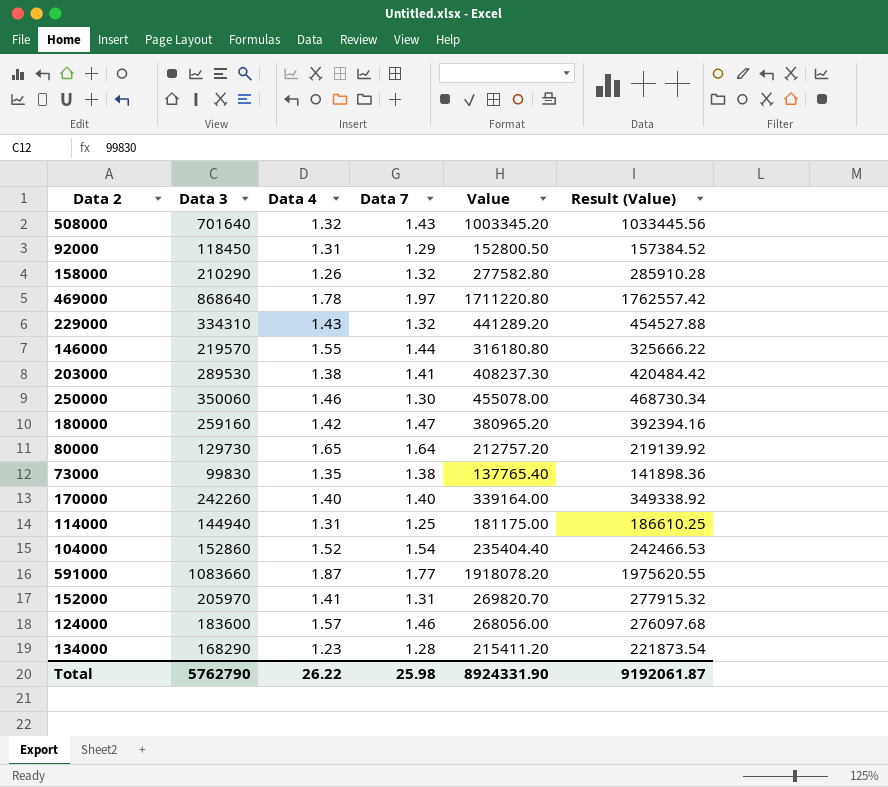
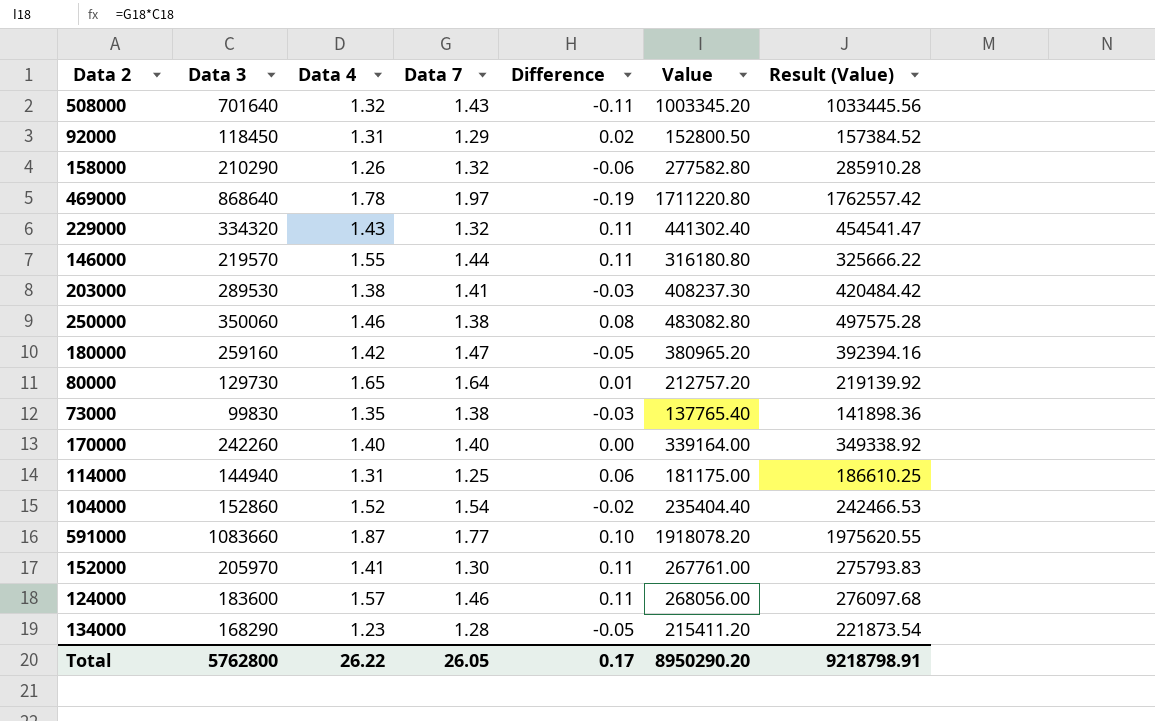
column Difference | formula: none -> [Data 4] - [Data 7]
229000 | Data 3: 334310 -> 334320
229000 | Value: 441289.20 -> 441302.40
229000 | Result (Value): 454527.88 -> 454541.47
250000 | Data 7: 1.30 -> 1.38
250000 | Value: 455078.00 -> 483082.80
250000 | Result (Value): 468730.34 -> 497575.28
152000 | Data 7: 1.31 -> 1.30
152000 | Value: 269820.70 -> 267761.00
152000 | Result (Value): 277915.32 -> 275793.83
Total | Data 3: 5762790 -> 5762800
Total | Data 7: 25.98 -> 26.05
Total | Value: 8924331.90 -> 8950290.20
Total | Result (Value): 9192061.87 -> 9218798.91

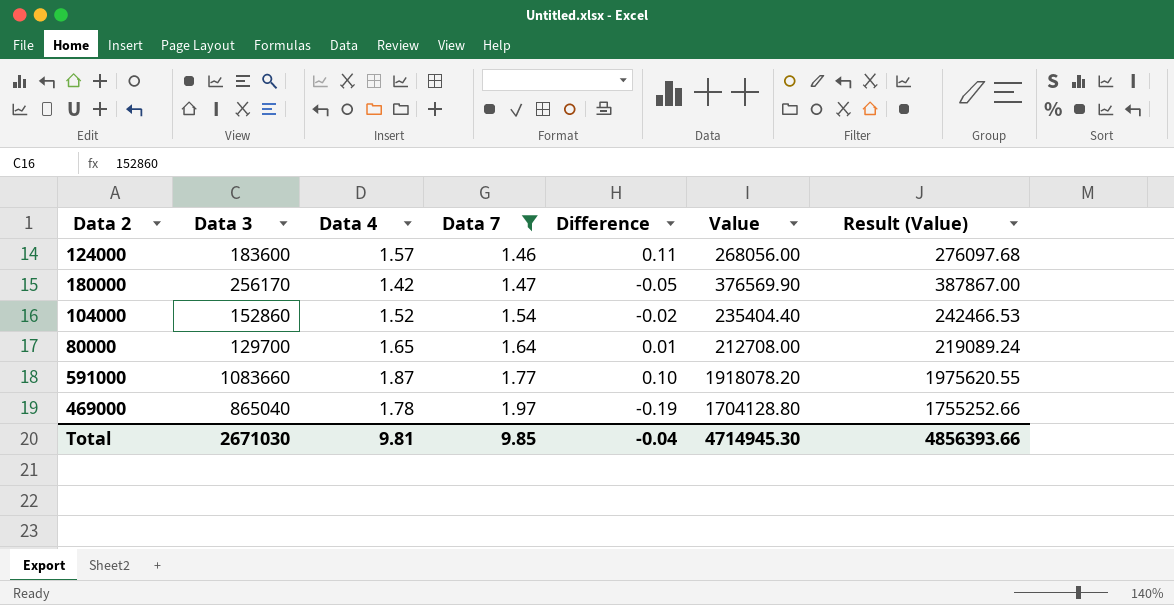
filter: none -> Data 7 >= 1.46
row order: none -> Data 7 ascending
180000 | Data 3: 259160 -> 256170
180000 | Value: 380965.20 -> 376569.90
180000 | Result (Value): 392394.16 -> 387867.00
80000 | Data 3: 129730 -> 129700
80000 | Value: 212757.20 -> 212708.00
80000 | Result (Value): 219139.92 -> 219089.24
469000 | Data 3: 868640 -> 865040
469000 | Value: 1711220.80 -> 1704128.80
469000 | Result (Value): 1762557.42 -> 1755252.66
Total | Data 3: 5762800 -> 2671030
Total | Data 4: 26.22 -> 9.81
Total | Data 7: 26.05 -> 9.85
Total | Difference: 0.17 -> -0.04
Total | Value: 8950290.20 -> 4714945.30
Total | Result (Value): 9218798.91 -> 4856393.66

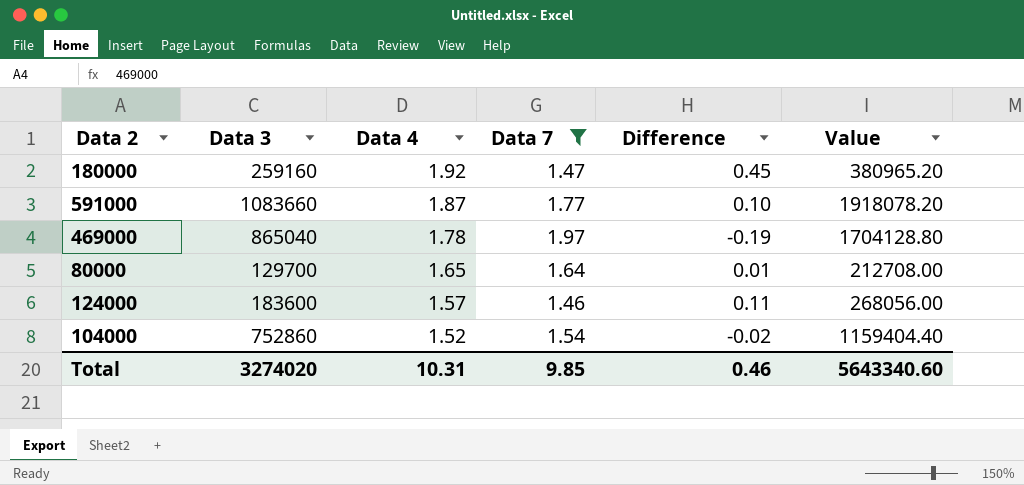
row order: Data 7 ascending -> Data 4 descending
column Result (Value) | formula: [Value] * 1.03 -> none
180000 | Data 3: 256170 -> 259160
180000 | Data 4: 1.42 -> 1.92
180000 | Difference: -0.05 -> 0.45
180000 | Value: 376569.90 -> 380965.20
104000 | Data 3: 152860 -> 752860
104000 | Value: 235404.40 -> 1159404.40
Total | Data 3: 2671030 -> 3274020
Total | Data 4: 9.81 -> 10.31
Total | Difference: -0.04 -> 0.46
Total | Value: 4714945.30 -> 5643340.60

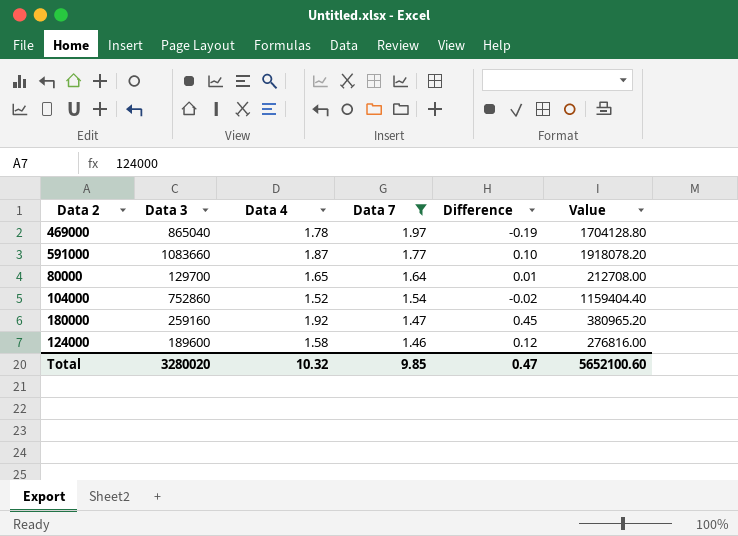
row order: Data 4 descending -> Data 7 descending
124000 | Data 3: 183600 -> 189600
124000 | Data 4: 1.57 -> 1.58
124000 | Difference: 0.11 -> 0.12
124000 | Value: 268056.00 -> 276816.00
Total | Data 3: 3274020 -> 3280020
Total | Data 4: 10.31 -> 10.32
Total | Difference: 0.46 -> 0.47
Total | Value: 5643340.60 -> 5652100.60

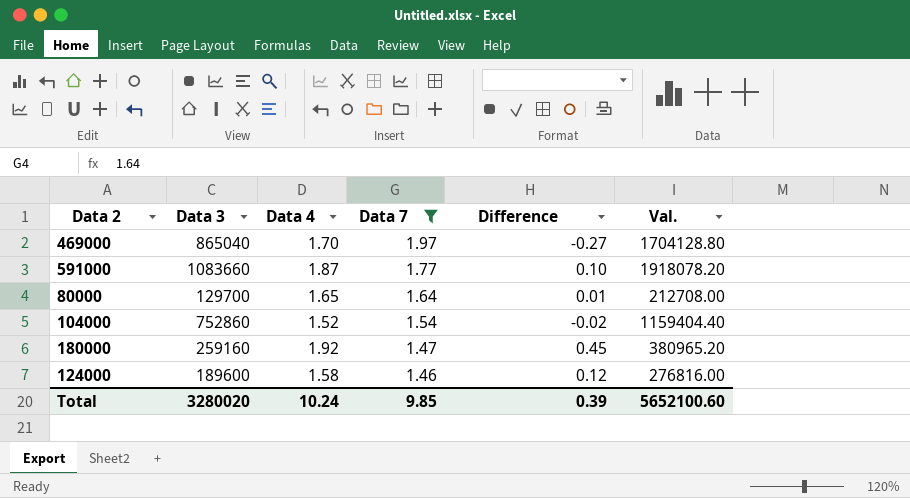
column name: Value -> Val.
469000 | Data 4: 1.78 -> 1.70
469000 | Difference: -0.19 -> -0.27
Total | Data 4: 10.32 -> 10.24
Total | Difference: 0.47 -> 0.39

